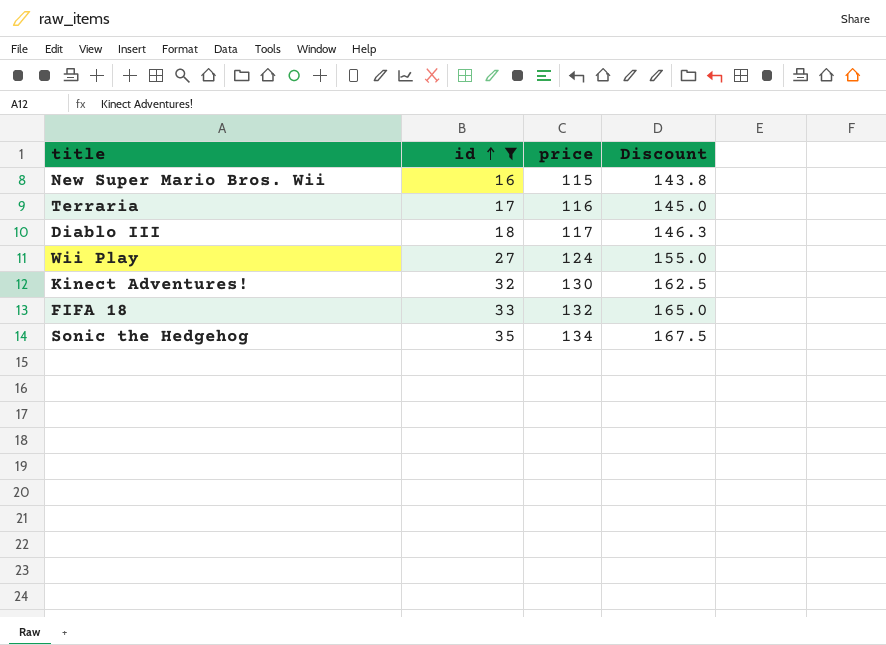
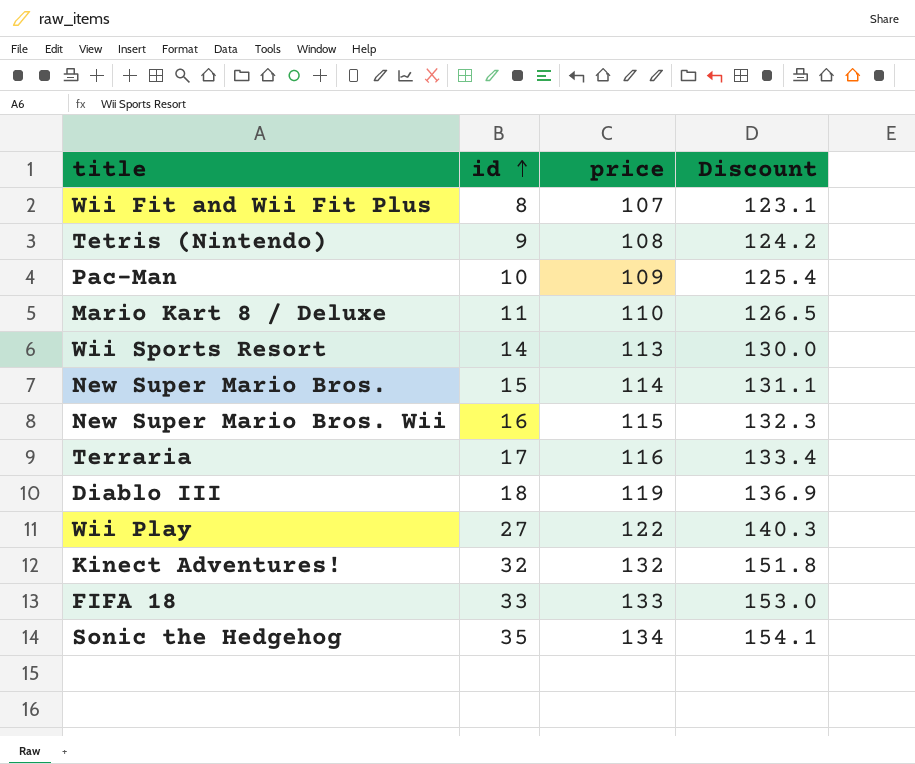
filter: id >= 16 -> none
column Discount | formula: [price] * 1.25 -> [price] * 1.15
Diablo III | price: 117 -> 119
Wii Play | price: 124 -> 122
Kinect Adventures! | price: 130 -> 132
FIFA 18 | price: 132 -> 133

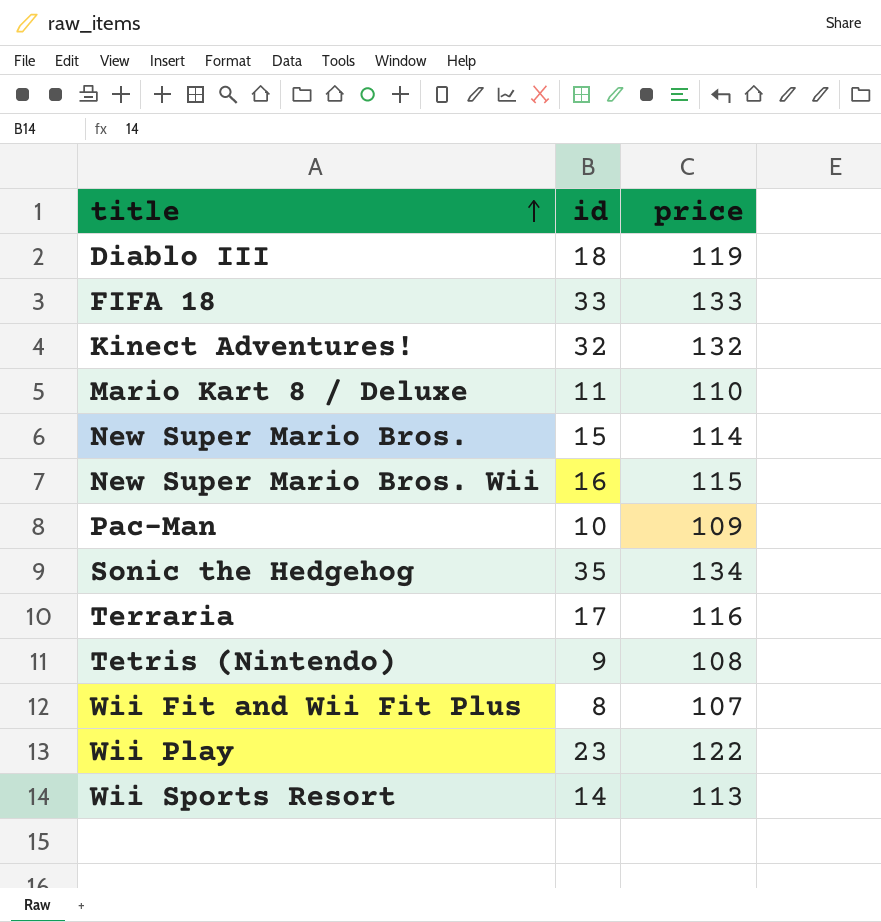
row order: id ascending -> title ascending
column Discount | formula: [price] * 1.15 -> none
Wii Play | id: 27 -> 23

